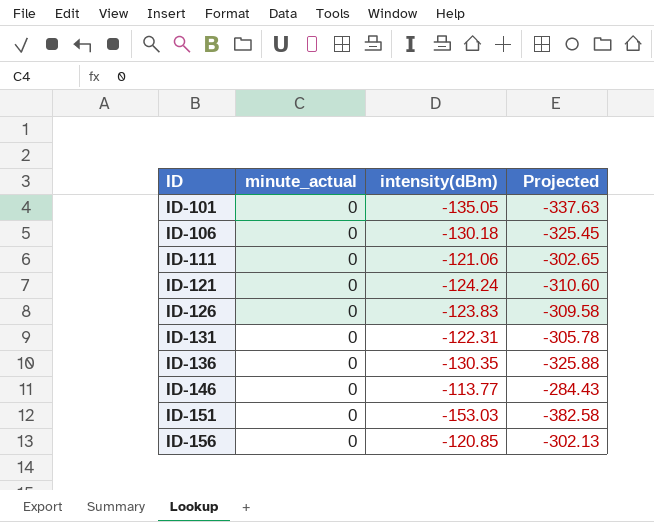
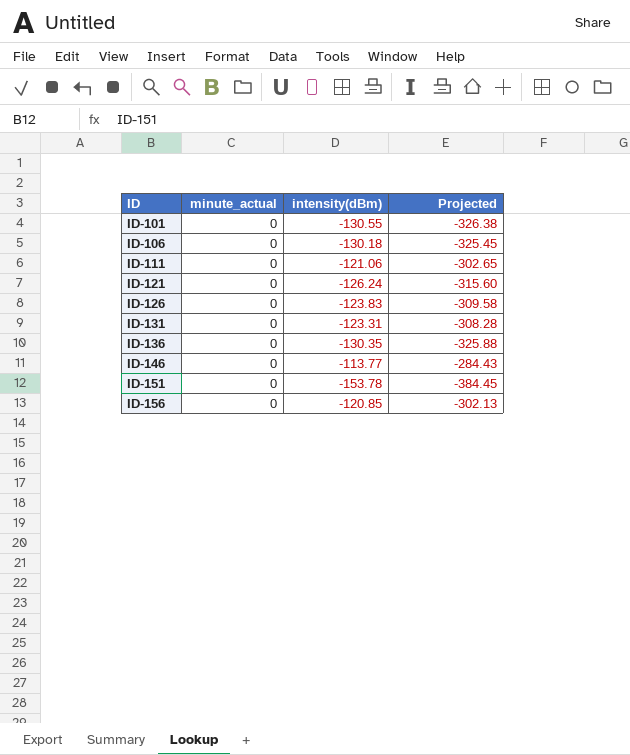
ID-101 | intensity(dBm): -135.05 -> -130.55
ID-101 | Projected: -337.63 -> -326.38
ID-121 | intensity(dBm): -124.24 -> -126.24
ID-121 | Projected: -310.60 -> -315.60
ID-131 | intensity(dBm): -122.31 -> -123.31
ID-131 | Projected: -305.78 -> -308.28
ID-151 | intensity(dBm): -153.03 -> -153.78
ID-151 | Projected: -382.58 -> -384.45

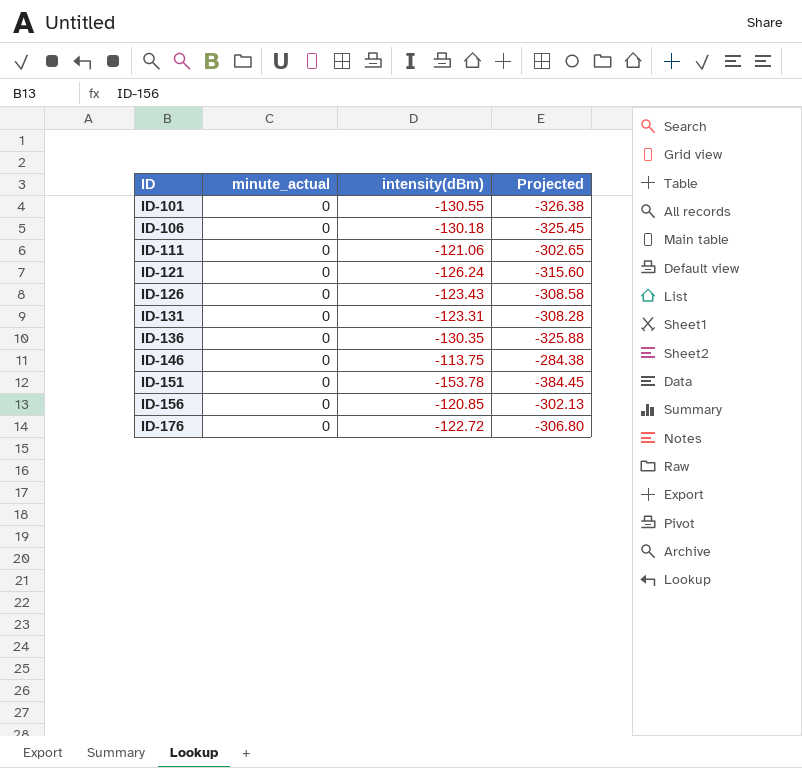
ID-126 | intensity(dBm): -123.83 -> -123.43
ID-126 | Projected: -309.58 -> -308.58
ID-146 | intensity(dBm): -113.77 -> -113.75
ID-146 | Projected: -284.43 -> -284.38
row ID-176: none -> 0 | -122.72 | -306.80

